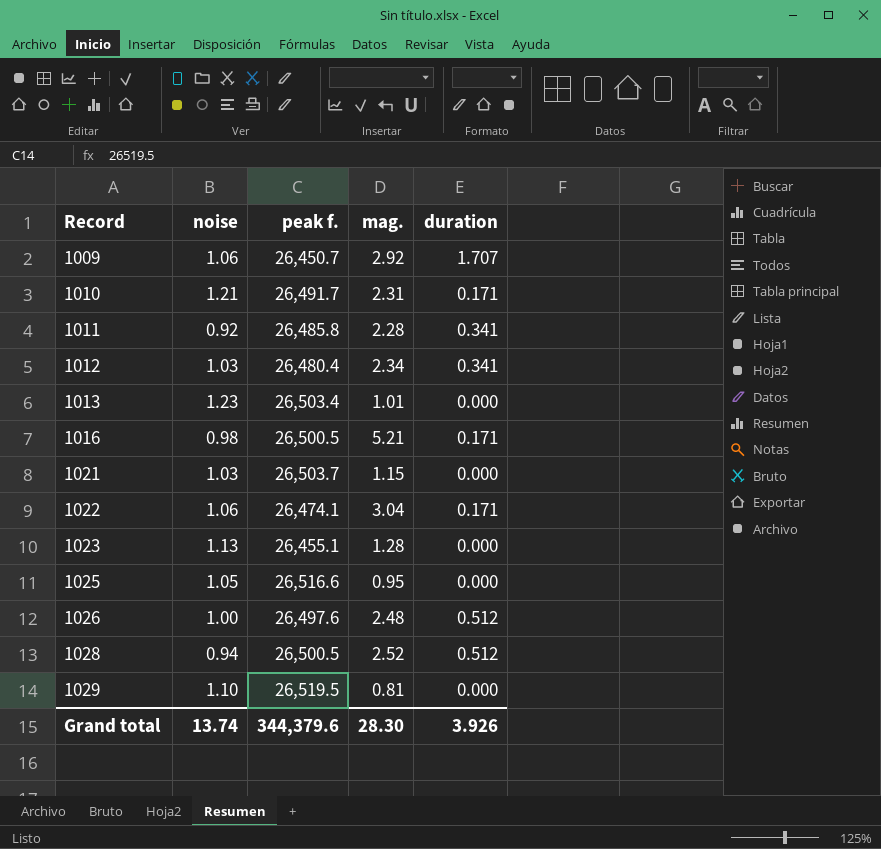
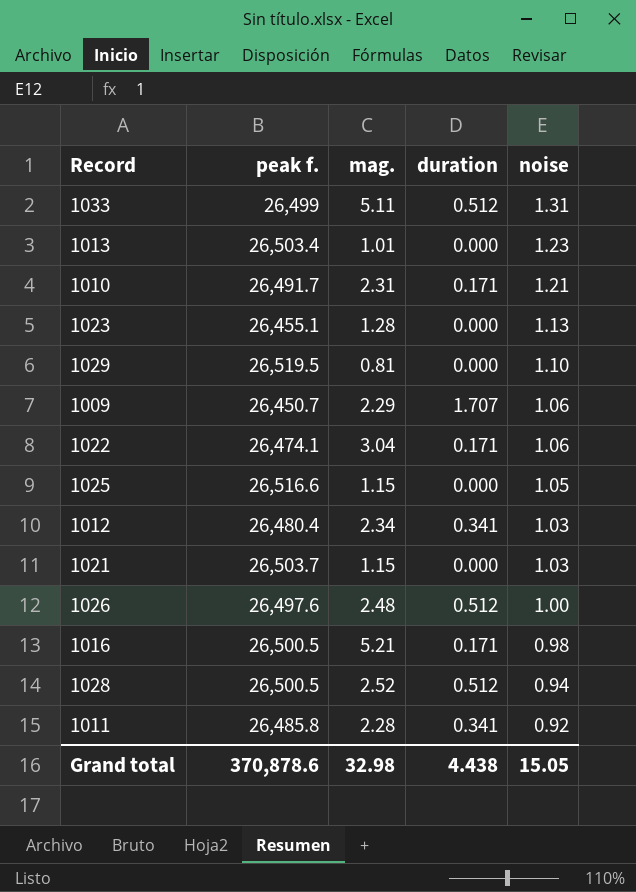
row order: Record ascending -> noise descending
column noise | position: 2 -> 5
row 1033: none -> 26,499 | 5.11 | 0.512 | 1.31
1009 | mag.: 2.92 -> 2.29
1025 | mag.: 0.95 -> 1.15
Grand total | peak f.: 344,379.6 -> 370,878.6
Grand total | mag.: 28.30 -> 32.98
Grand total | duration: 3.926 -> 4.438
Grand total | noise: 13.74 -> 15.05

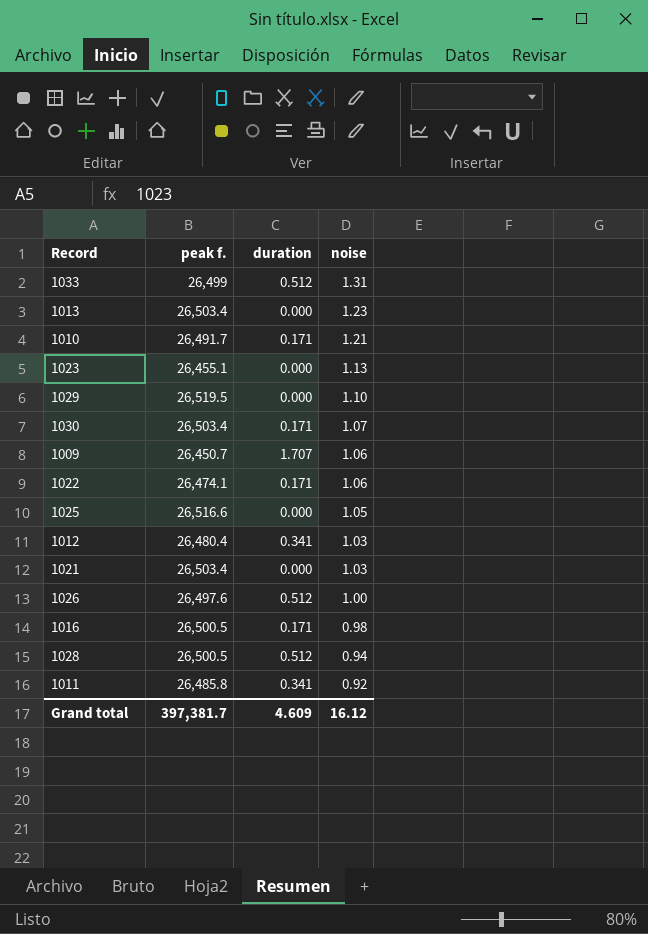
column mag. | position: 3 -> none
row 1030: none -> 26,503.4 | 0.171 | 1.07
1021 | peak f.: 26,503.7 -> 26,503.4
Grand total | peak f.: 370,878.6 -> 397,381.7
Grand total | duration: 4.438 -> 4.609
Grand total | noise: 15.05 -> 16.12

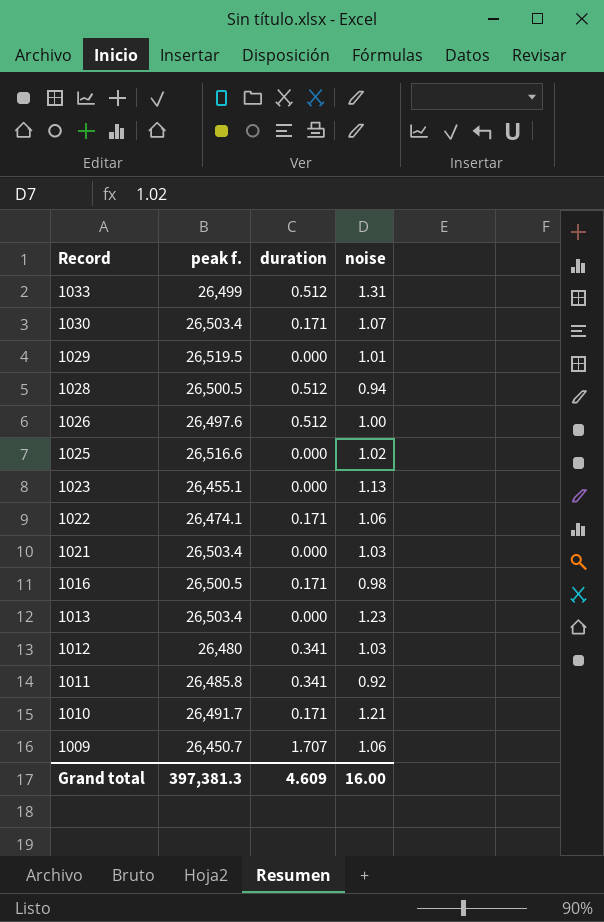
row order: noise descending -> Record descending
1029 | noise: 1.10 -> 1.01
1025 | noise: 1.05 -> 1.02
1012 | peak f.: 26,480.4 -> 26,480
Grand total | peak f.: 397,381.7 -> 397,381.3
Grand total | noise: 16.12 -> 16.00

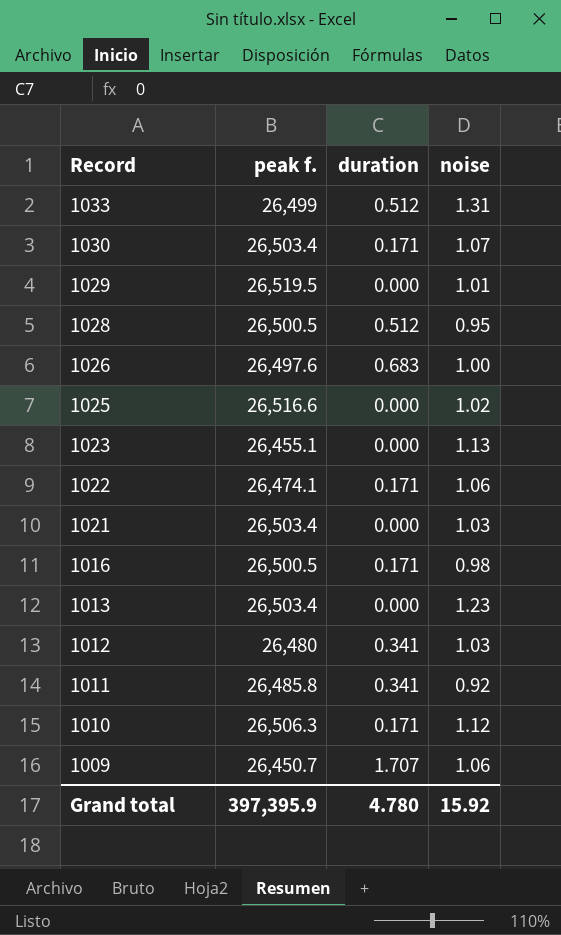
1028 | noise: 0.94 -> 0.95
1026 | duration: 0.512 -> 0.683
1010 | peak f.: 26,491.7 -> 26,506.3
1010 | noise: 1.21 -> 1.12
Grand total | peak f.: 397,381.3 -> 397,395.9
Grand total | duration: 4.609 -> 4.780
Grand total | noise: 16.00 -> 15.92

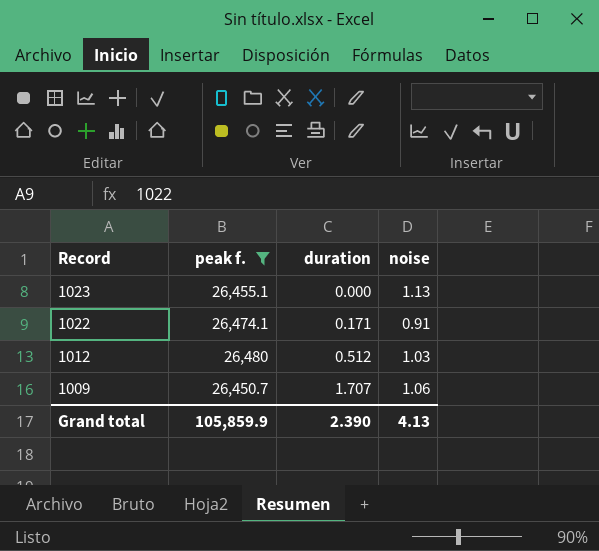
filter: none -> peak f. <= 26,480
1022 | noise: 1.06 -> 0.91
1012 | duration: 0.341 -> 0.512
Grand total | peak f.: 397,395.9 -> 105,859.9
Grand total | duration: 4.780 -> 2.390
Grand total | noise: 15.92 -> 4.13

